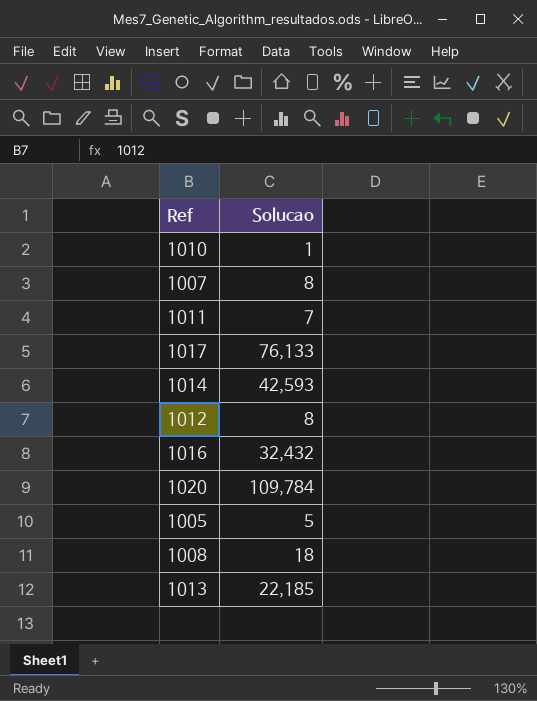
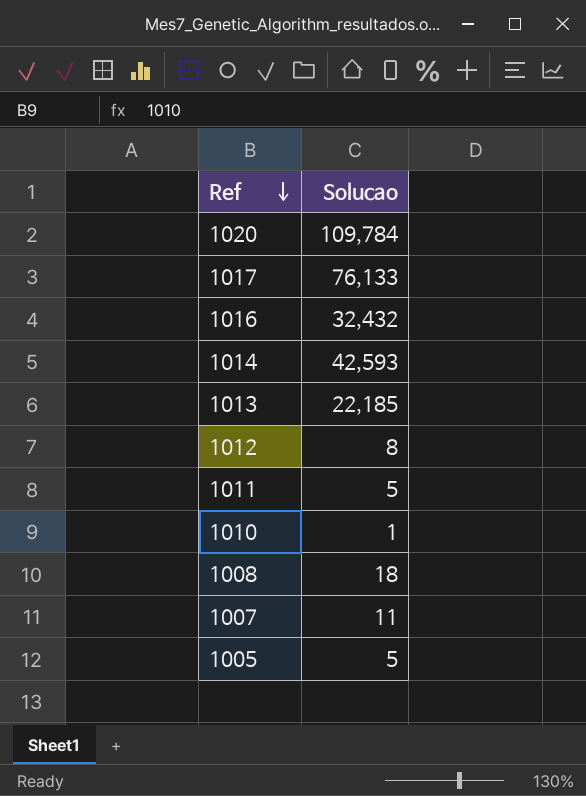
row order: none -> Ref descending
1011 | Solucao: 7 -> 5
1007 | Solucao: 8 -> 11

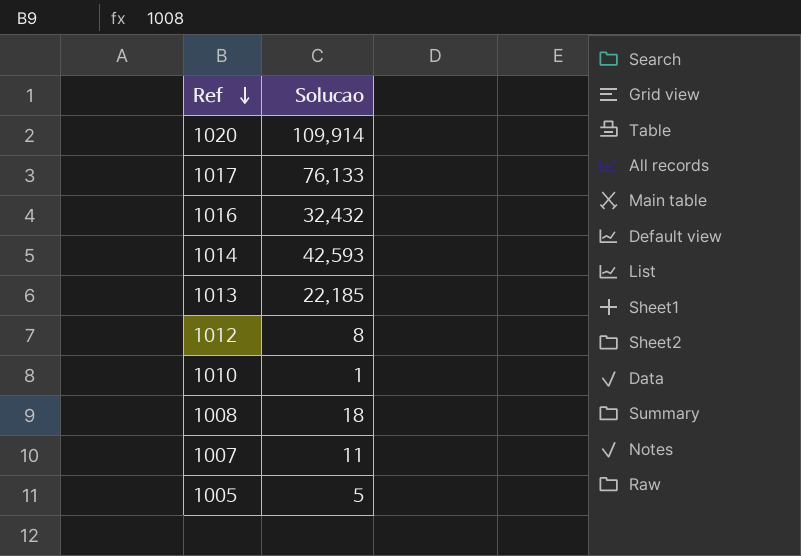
row 1011: 5 -> none
1020 | Solucao: 109,784 -> 109,914

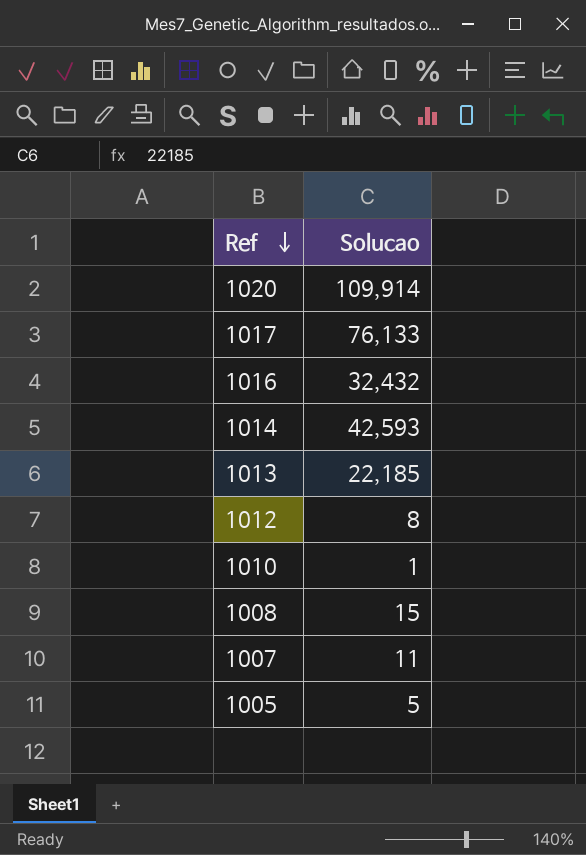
1008 | Solucao: 18 -> 15

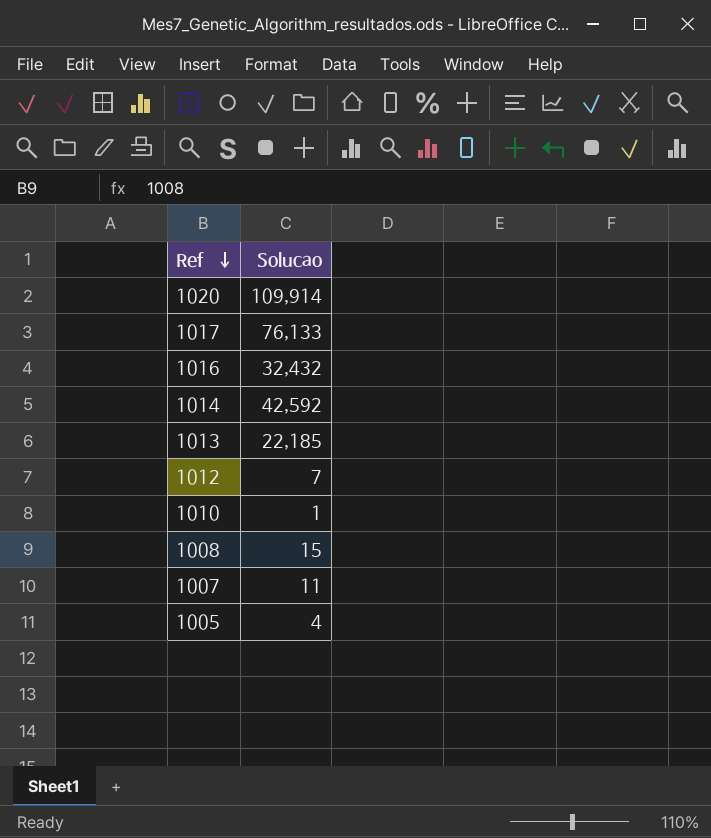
1014 | Solucao: 42,593 -> 42,592
1012 | Solucao: 8 -> 7
1005 | Solucao: 5 -> 4

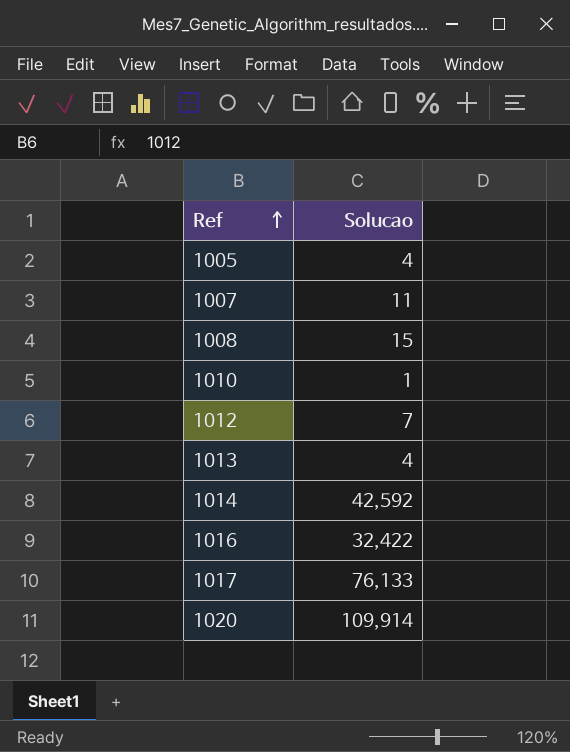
row order: Ref descending -> Ref ascending
1013 | Solucao: 22,185 -> 4
1016 | Solucao: 32,432 -> 32,422

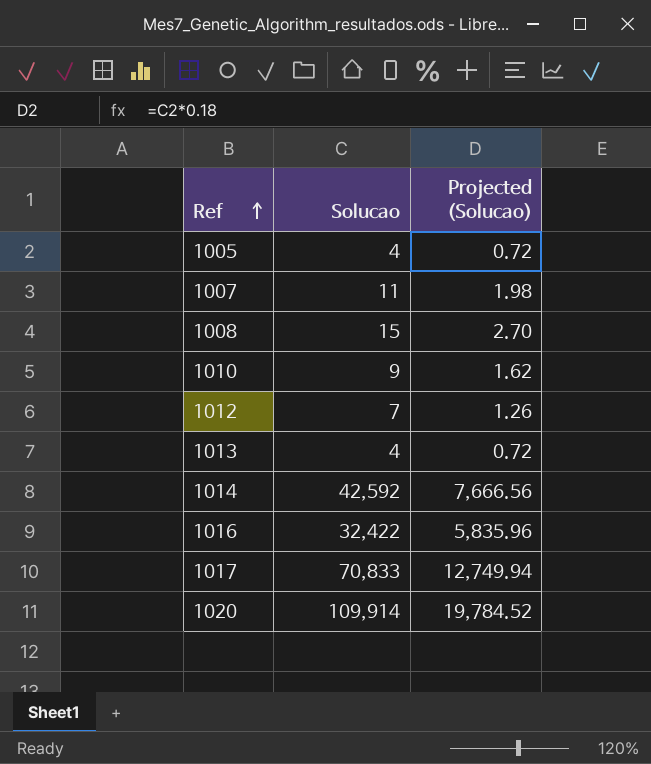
column Projected (Solucao) | formula: none -> [Solucao] * 0.18
1010 | Solucao: 1 -> 9
1017 | Solucao: 76,133 -> 70,833

